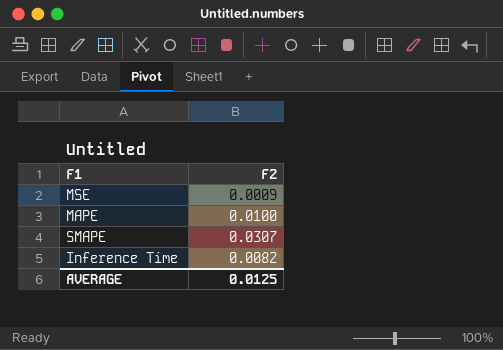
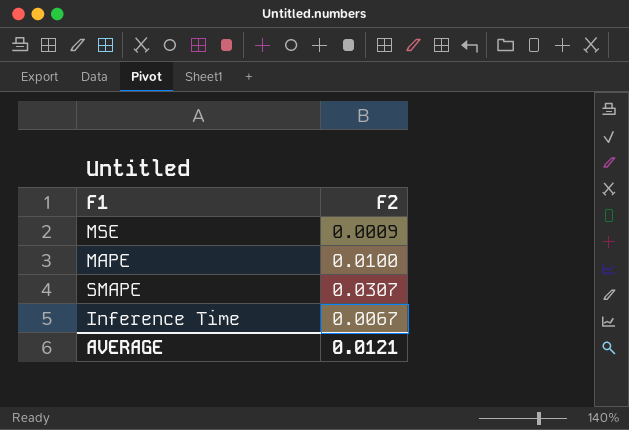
Inference Time | F2: 0.0082 -> 0.0067
AVERAGE | F2: 0.0125 -> 0.0121

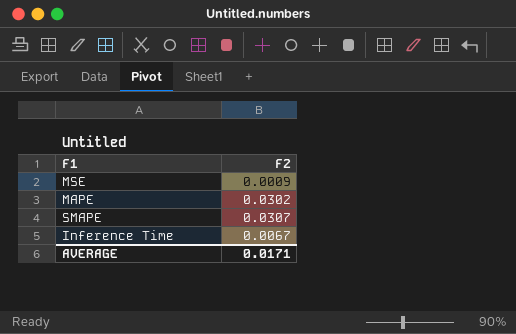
MAPE | F2: 0.0100 -> 0.0302
AVERAGE | F2: 0.0121 -> 0.0171

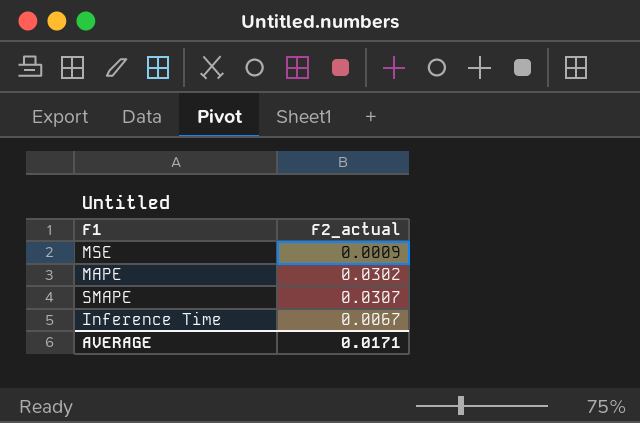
column name: F2 -> F2_actual

